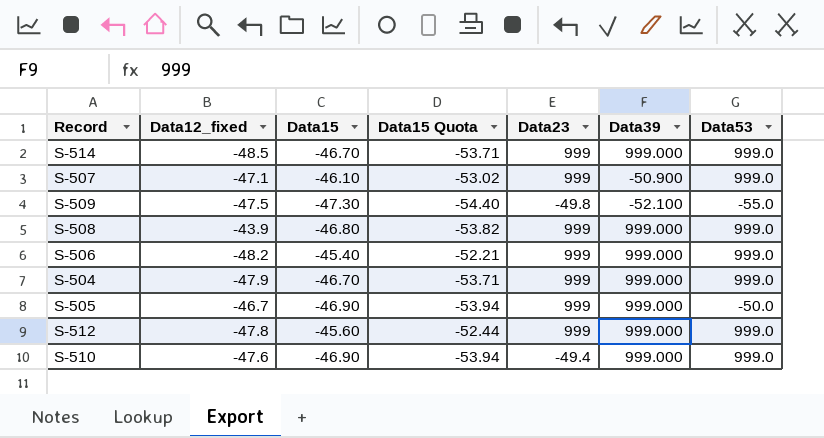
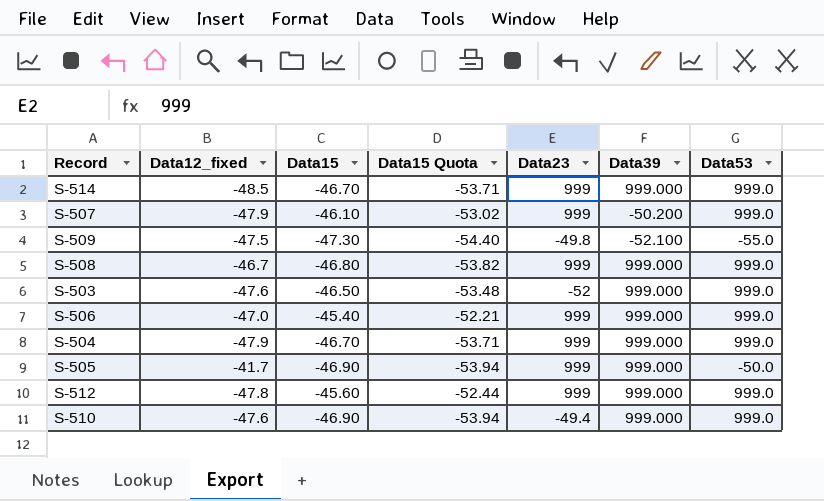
S-507 | Data12_fixed: -47.1 -> -47.9
S-507 | Data39: -50.900 -> -50.200
S-508 | Data12_fixed: -43.9 -> -46.7
row S-503: none -> -47.6 | -46.50 | -53.48 | -52 | 999.000 | 999.0
S-506 | Data12_fixed: -48.2 -> -47.0
S-505 | Data12_fixed: -46.7 -> -41.7

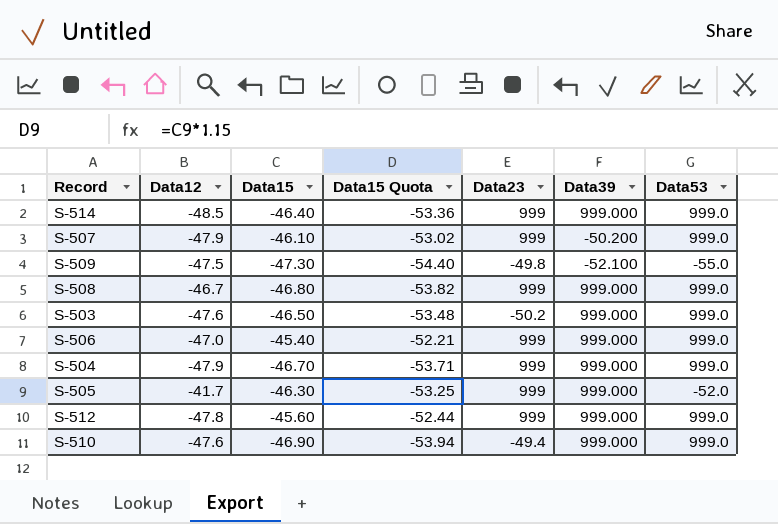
column name: Data12_fixed -> Data12
S-514 | Data15: -46.70 -> -46.40
S-514 | Data15 Quota: -53.71 -> -53.36
S-503 | Data23: -52 -> -50.2
S-505 | Data15: -46.90 -> -46.30
S-505 | Data15 Quota: -53.94 -> -53.25
S-505 | Data53: -50.0 -> -52.0

